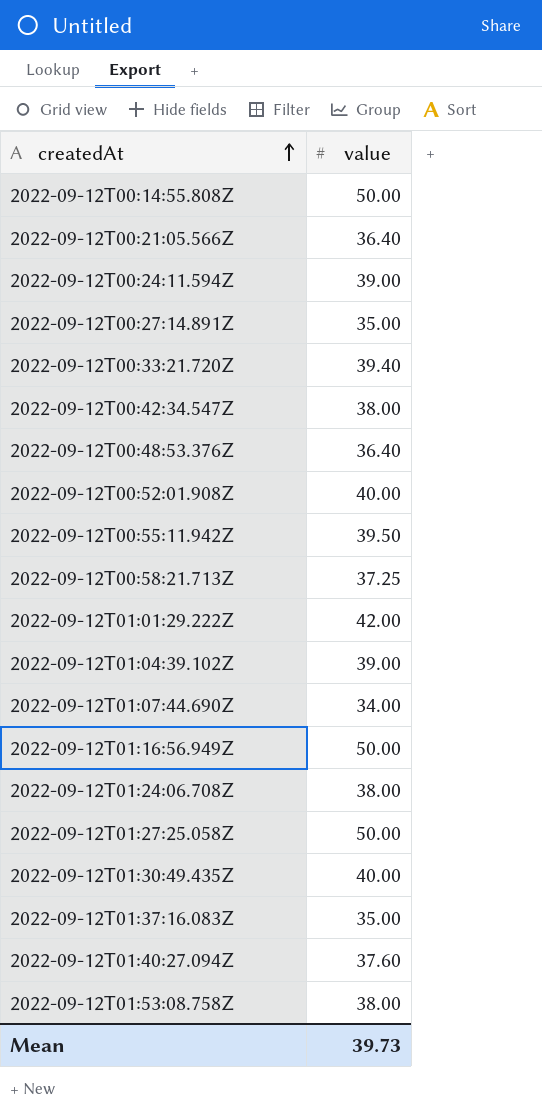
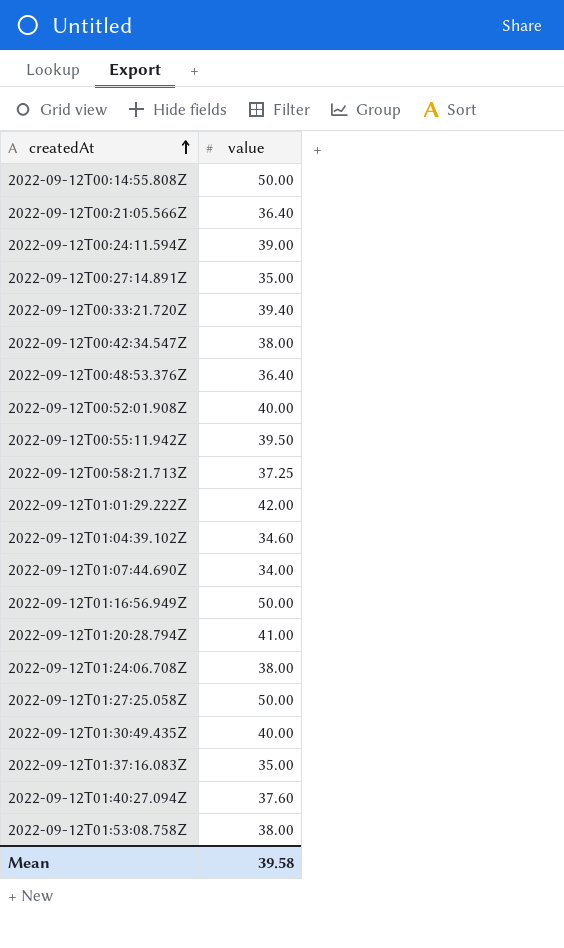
2022-09-12T01:04:39.102Z | value: 39.00 -> 34.60
row 2022-09-12T01:20:28.794Z: none -> 41.00
Mean | value: 39.73 -> 39.58

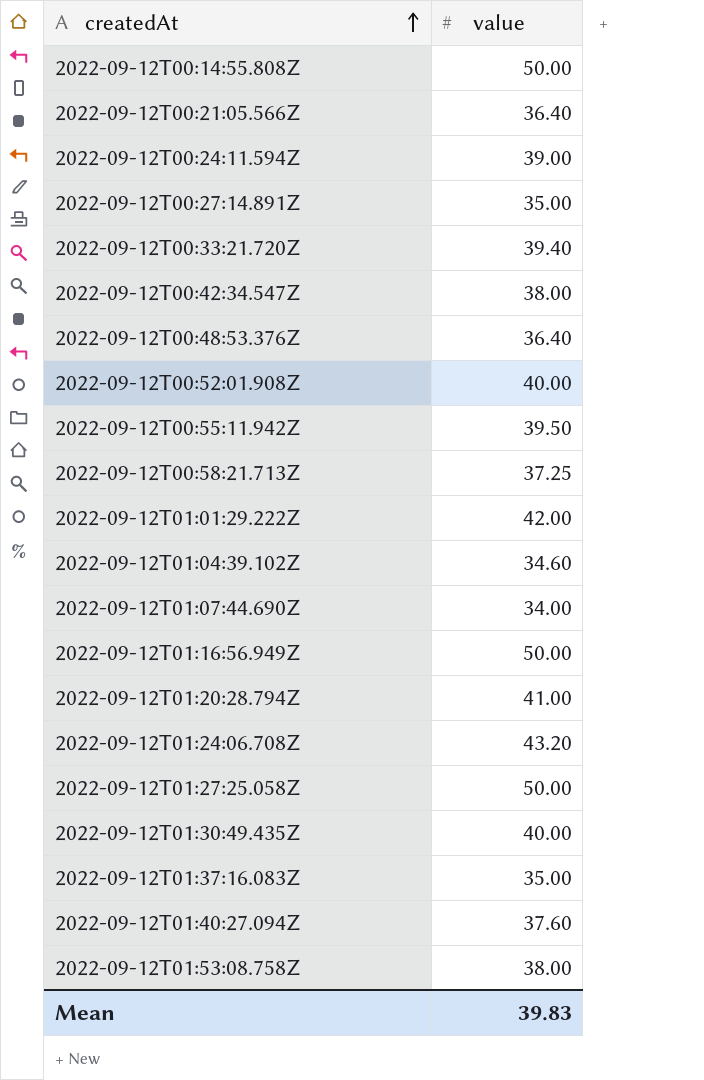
2022-09-12T01:24:06.708Z | value: 38.00 -> 43.20
Mean | value: 39.58 -> 39.83

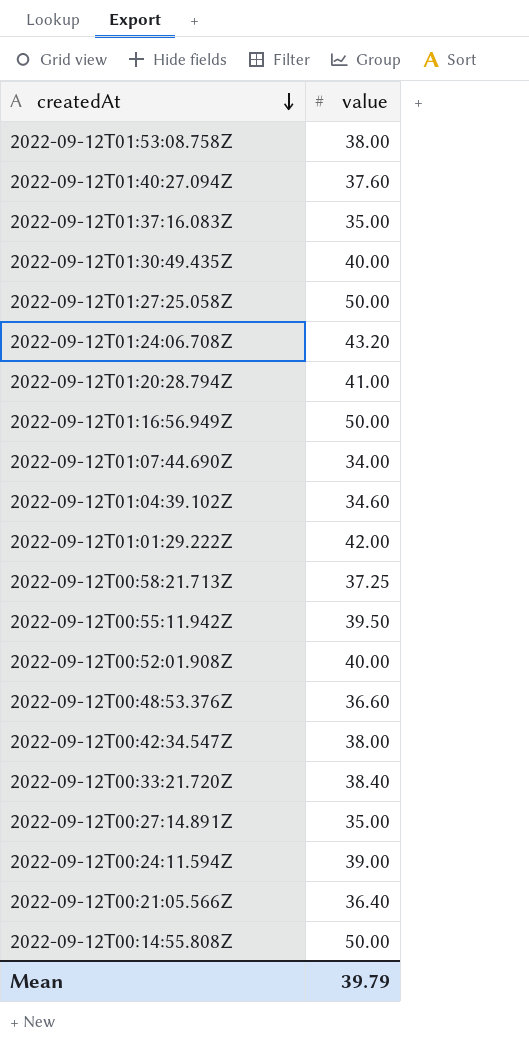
row order: createdAt ascending -> createdAt descending
2022-09-12T00:48:53.376Z | value: 36.40 -> 36.60
2022-09-12T00:33:21.720Z | value: 39.40 -> 38.40
Mean | value: 39.83 -> 39.79

